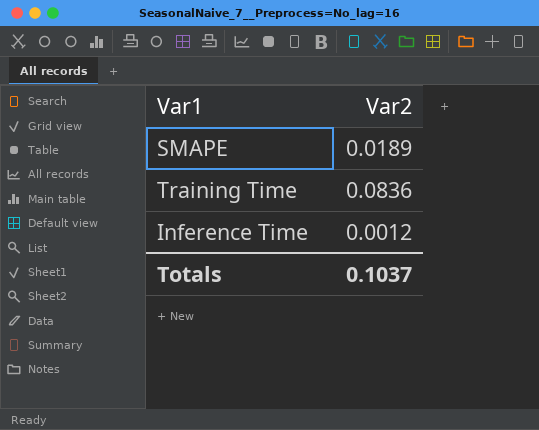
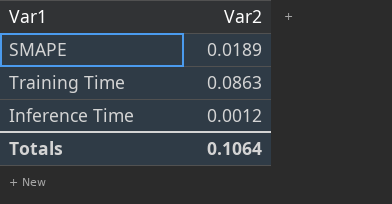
Training Time | Var2: 0.0836 -> 0.0863
Totals | Var2: 0.1037 -> 0.1064

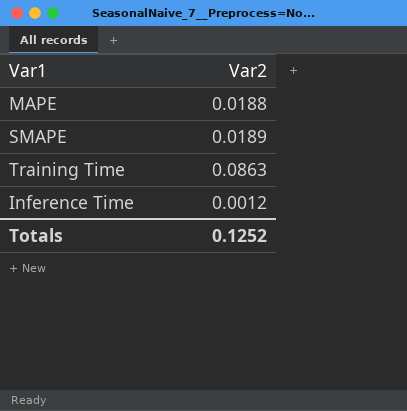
row MAPE: none -> 0.0188
Totals | Var2: 0.1064 -> 0.1252

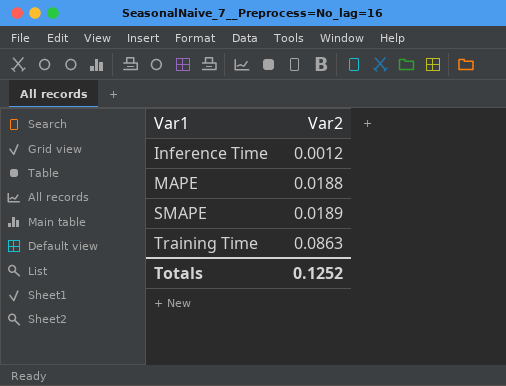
row order: none -> Var1 ascending

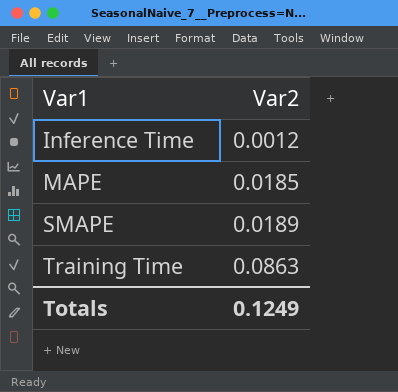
MAPE | Var2: 0.0188 -> 0.0185
Totals | Var2: 0.1252 -> 0.1249

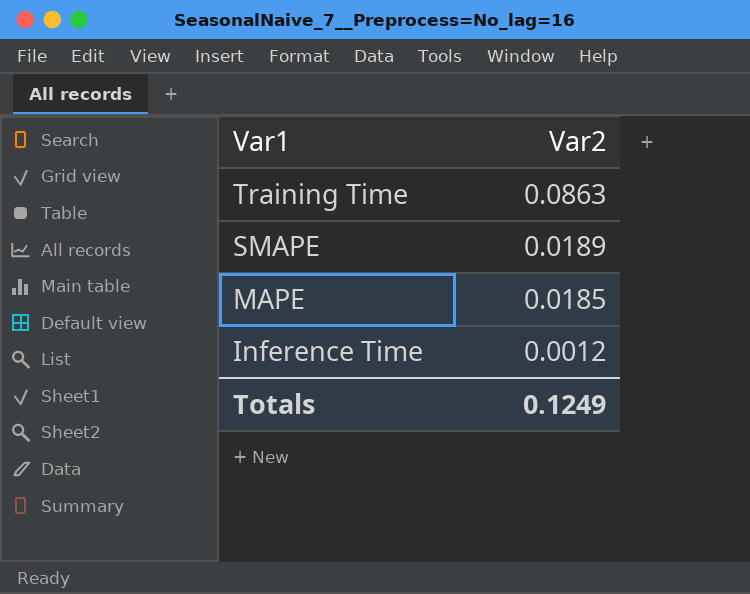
row order: Var1 ascending -> Var1 descending

